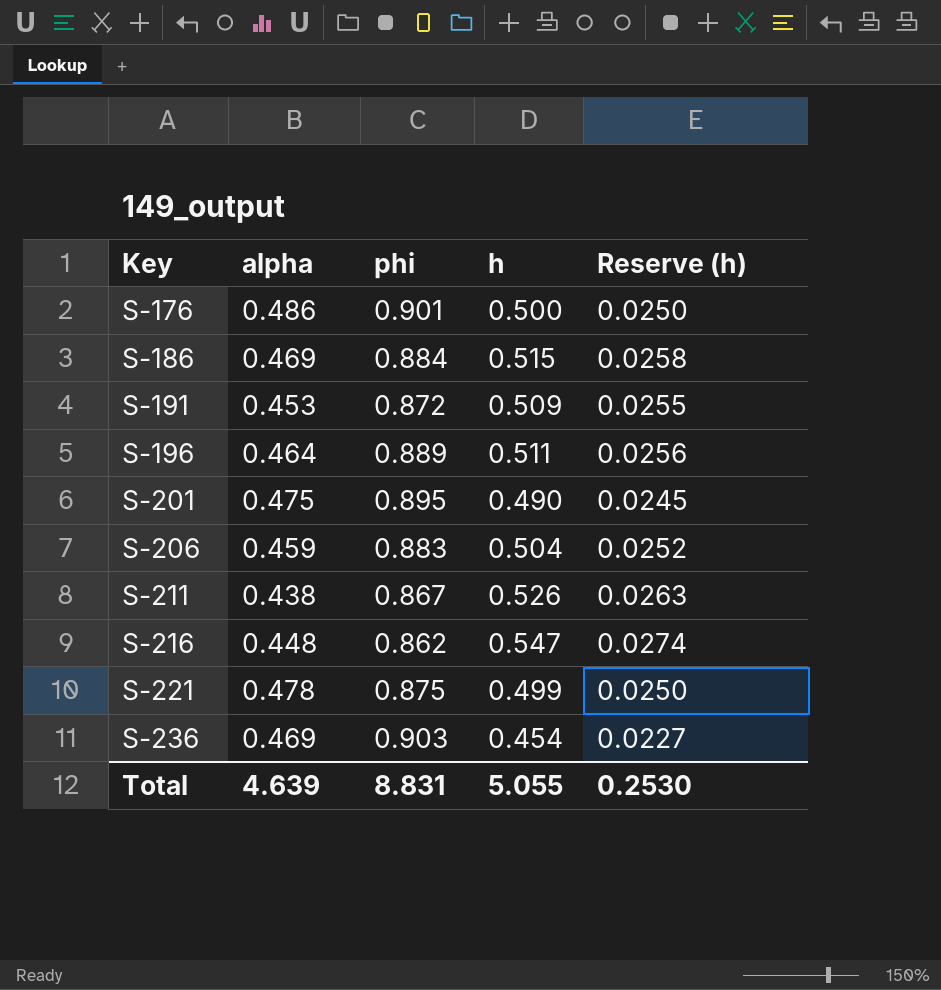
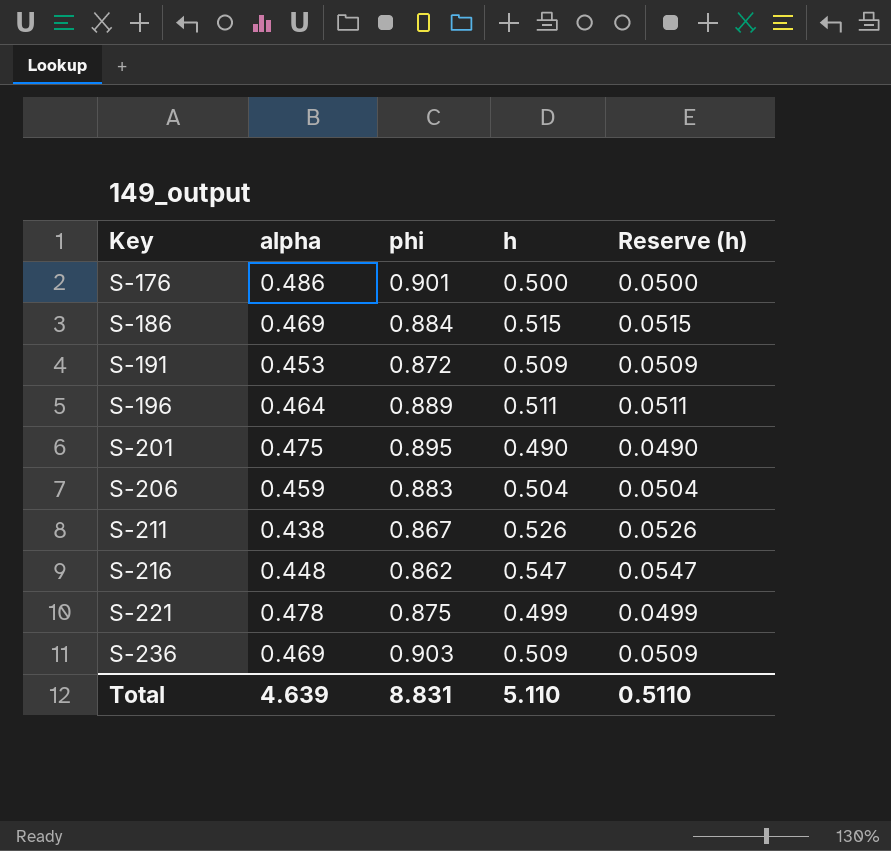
column Reserve (h) | formula: [h] * 0.05 -> [h] * 0.1
S-236 | h: 0.454 -> 0.509
Total | h: 5.055 -> 5.110
Total | Reserve (h): 0.2530 -> 0.5110

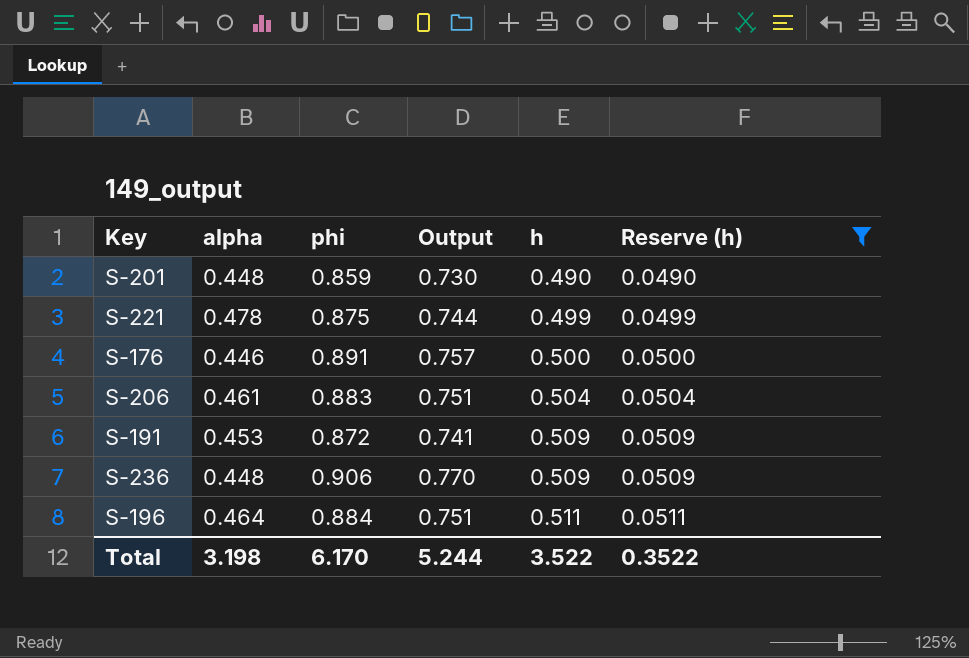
filter: none -> Reserve (h) <= 0.0511
row order: Key ascending -> h ascending
column Output | formula: none -> [phi] * 0.85
S-201 | alpha: 0.475 -> 0.448
S-201 | phi: 0.895 -> 0.859
S-176 | alpha: 0.486 -> 0.446
S-176 | phi: 0.901 -> 0.891
S-206 | alpha: 0.459 -> 0.461
S-236 | alpha: 0.469 -> 0.448
S-236 | phi: 0.903 -> 0.906
S-196 | phi: 0.889 -> 0.884
Total | alpha: 4.639 -> 3.198
Total | phi: 8.831 -> 6.170
Total | h: 5.110 -> 3.522
Total | Reserve (h): 0.5110 -> 0.3522

